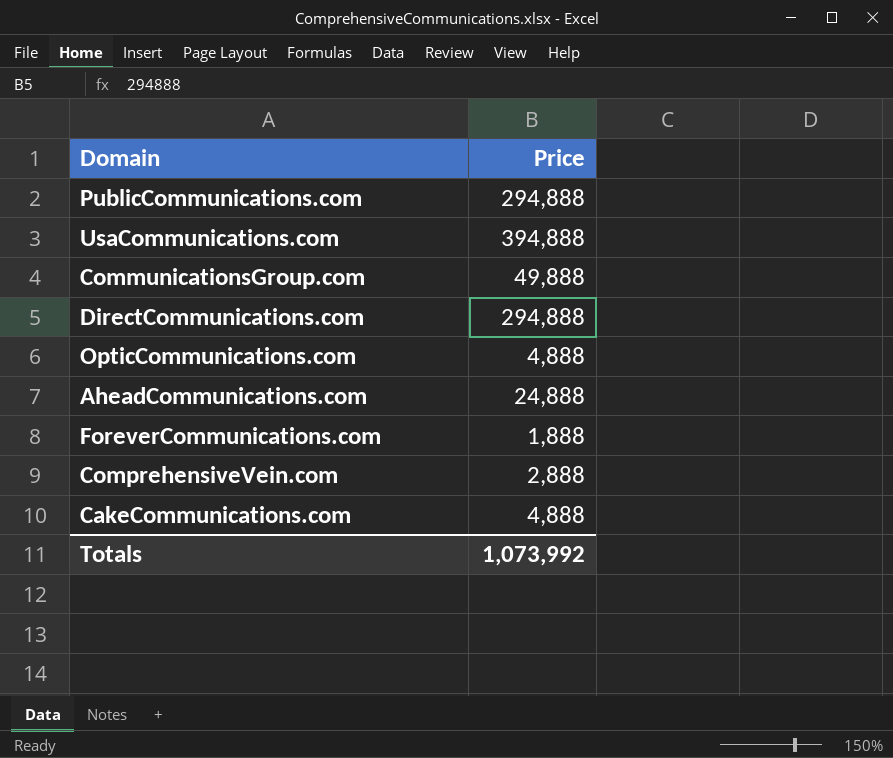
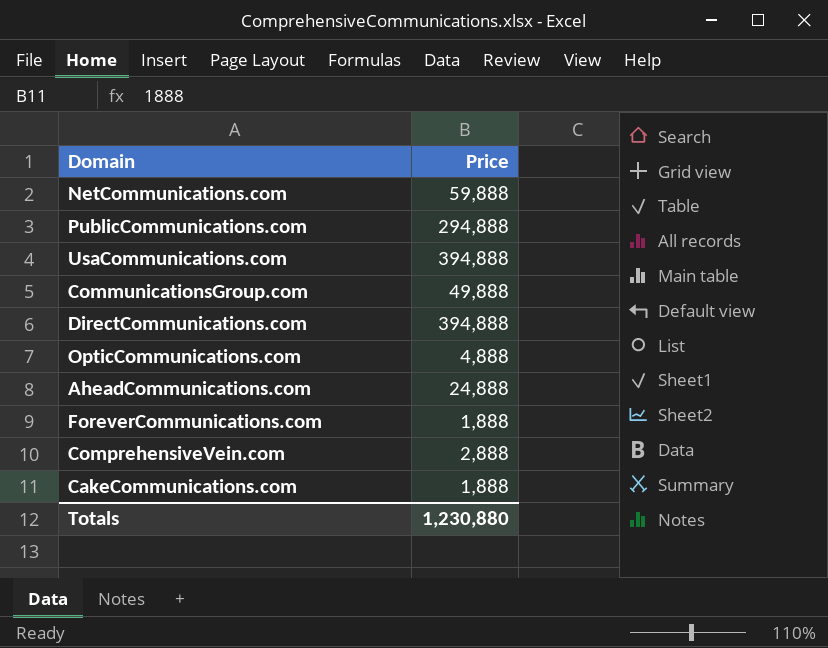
row NetCommunications.com: none -> 59,888
DirectCommunications.com | Price: 294,888 -> 394,888
CakeCommunications.com | Price: 4,888 -> 1,888
Totals | Price: 1,073,992 -> 1,230,880

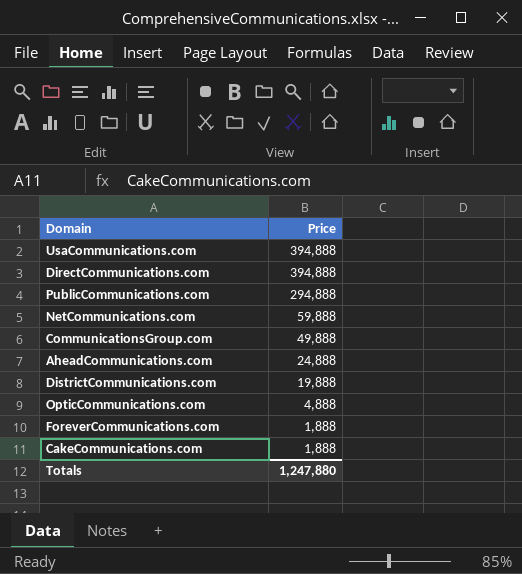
row order: none -> Price descending
row ComprehensiveVein.com: 2,888 -> none
row DistrictCommunications.com: none -> 19,888
Totals | Price: 1,230,880 -> 1,247,880

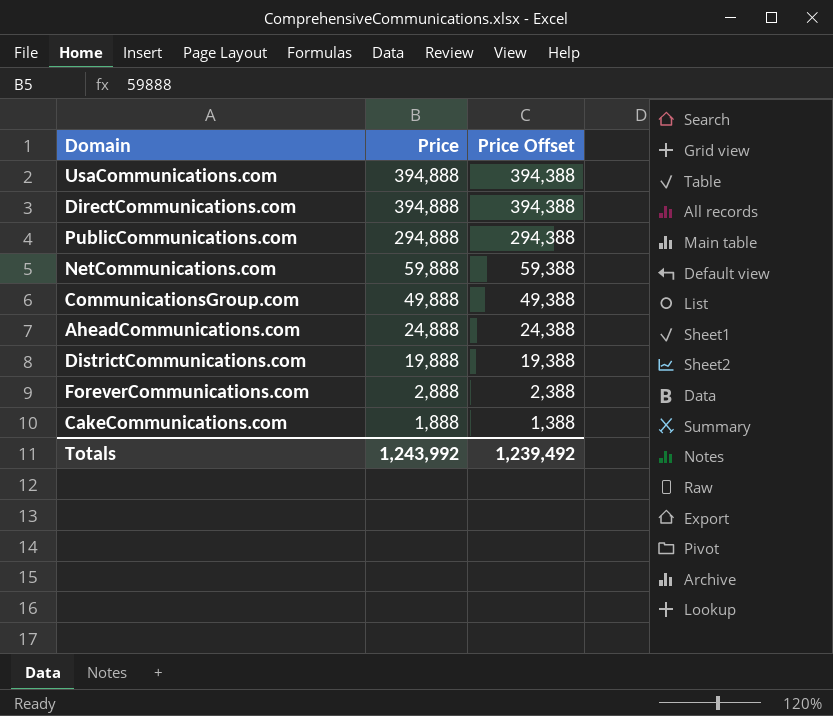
column Price Offset | formula: none -> [Price] - 500
row OpticCommunications.com: 4,888 -> none
ForeverCommunications.com | Price: 1,888 -> 2,888
Totals | Price: 1,247,880 -> 1,243,992

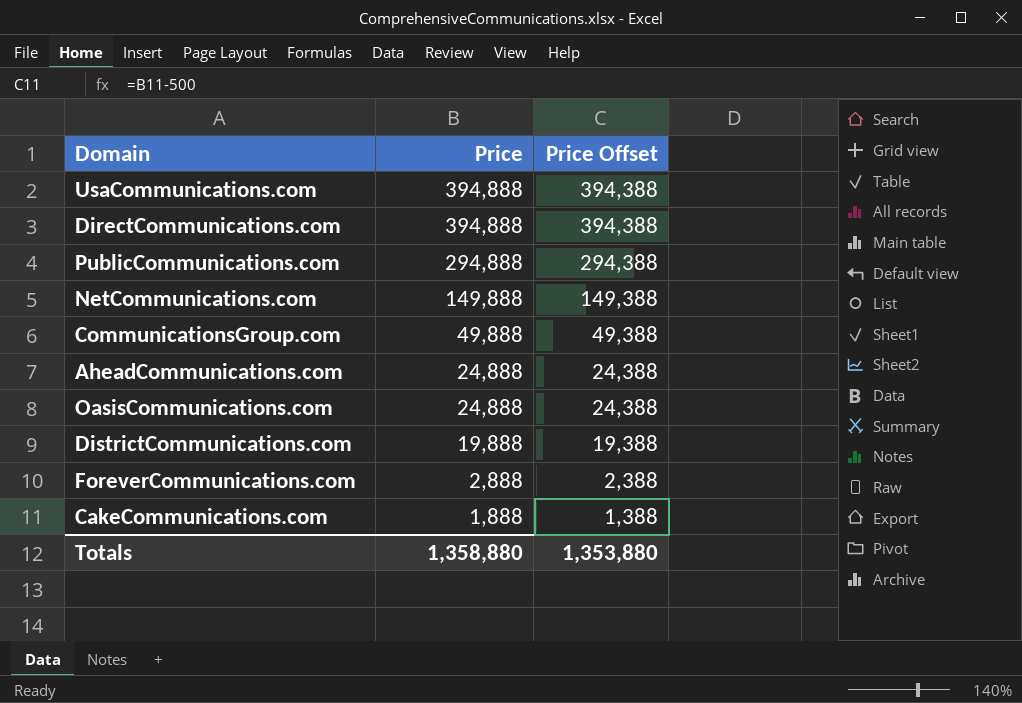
NetCommunications.com | Price: 59,888 -> 149,888
NetCommunications.com | Price Offset: 59,388 -> 149,388
row OasisCommunications.com: none -> 24,888 | 24,388
Totals | Price: 1,243,992 -> 1,358,880
Totals | Price Offset: 1,239,492 -> 1,353,880

